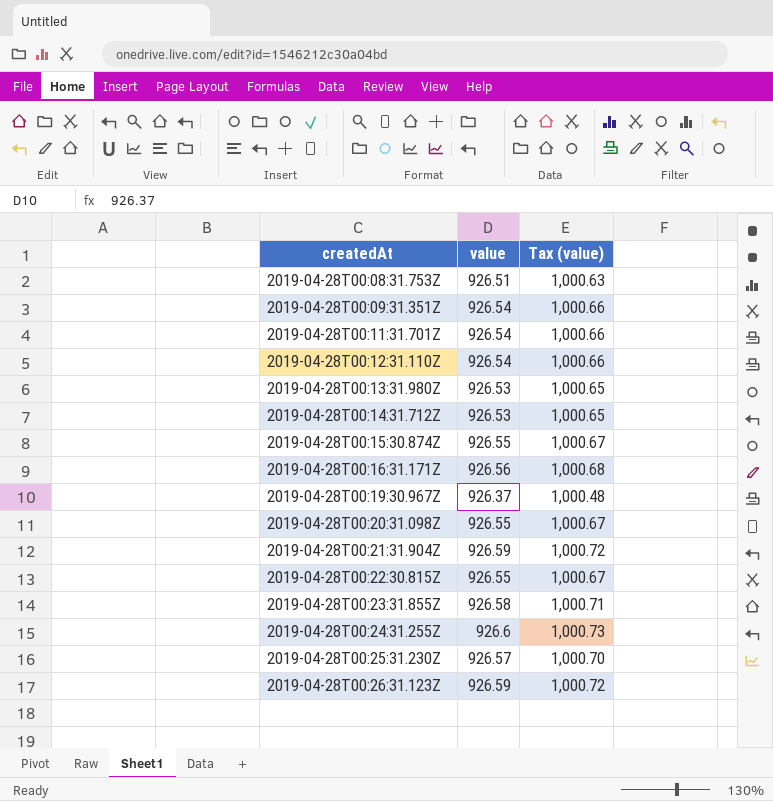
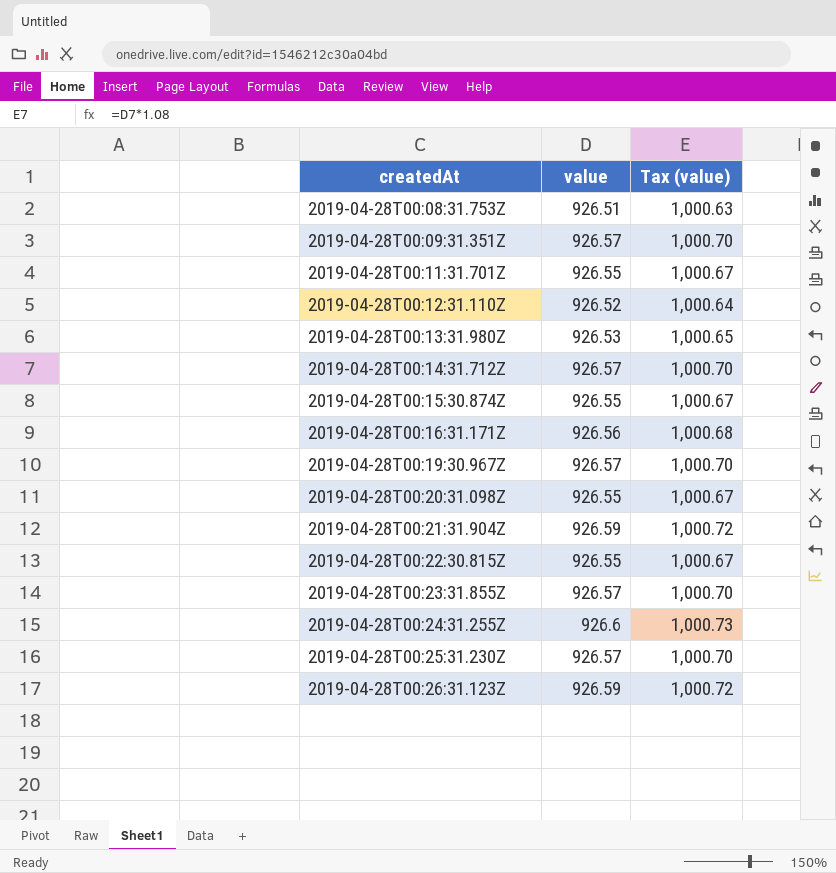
2019-04-28T00:09:31.351Z | value: 926.54 -> 926.57
2019-04-28T00:09:31.351Z | Tax (value): 1,000.66 -> 1,000.70
2019-04-28T00:11:31.701Z | value: 926.54 -> 926.55
2019-04-28T00:11:31.701Z | Tax (value): 1,000.66 -> 1,000.67
2019-04-28T00:12:31.110Z | value: 926.54 -> 926.52
2019-04-28T00:12:31.110Z | Tax (value): 1,000.66 -> 1,000.64
2019-04-28T00:14:31.712Z | value: 926.53 -> 926.57
2019-04-28T00:14:31.712Z | Tax (value): 1,000.65 -> 1,000.70
2019-04-28T00:19:30.967Z | value: 926.37 -> 926.57
2019-04-28T00:19:30.967Z | Tax (value): 1,000.48 -> 1,000.70
2019-04-28T00:23:31.855Z | value: 926.58 -> 926.57
2019-04-28T00:23:31.855Z | Tax (value): 1,000.71 -> 1,000.70

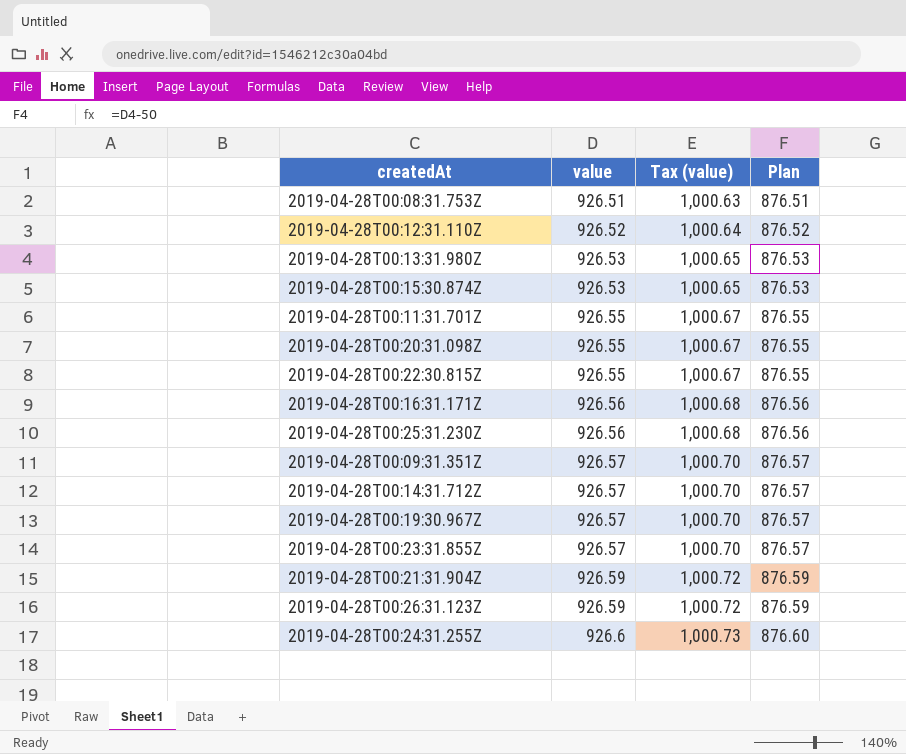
row order: createdAt ascending -> value ascending
column Plan | formula: none -> [value] - 50
2019-04-28T00:15:30.874Z | value: 926.55 -> 926.53
2019-04-28T00:15:30.874Z | Tax (value): 1,000.67 -> 1,000.65
2019-04-28T00:25:31.230Z | value: 926.57 -> 926.56
2019-04-28T00:25:31.230Z | Tax (value): 1,000.70 -> 1,000.68

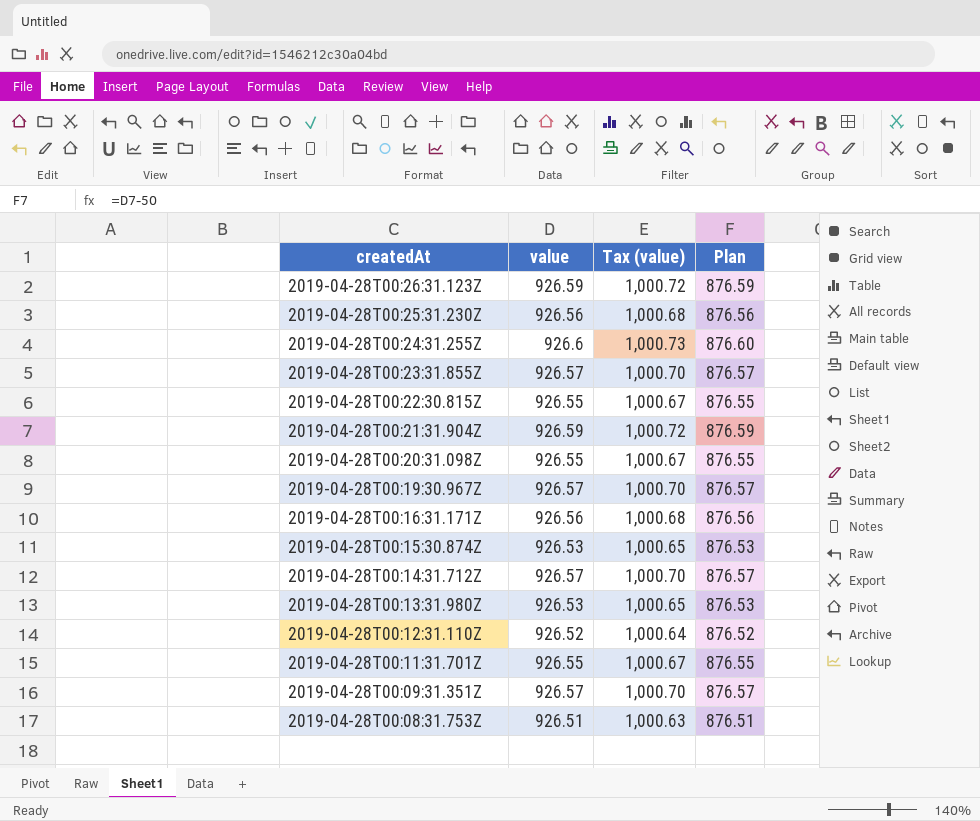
row order: value ascending -> createdAt descending

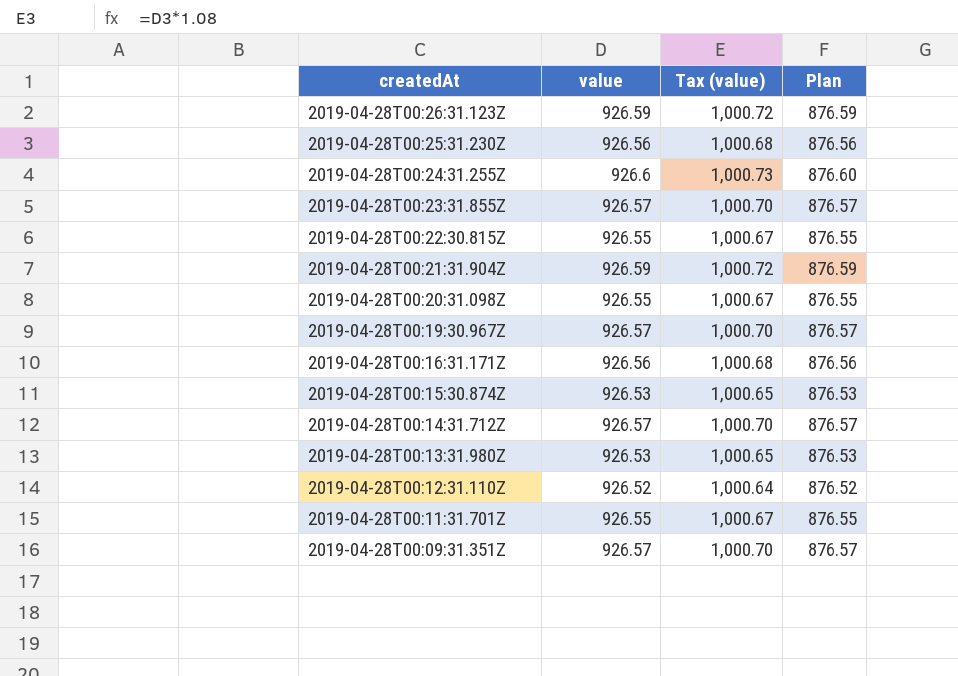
row 2019-04-28T00:08:31.753Z: 926.51 | 1,000.63 | 876.51 -> none

